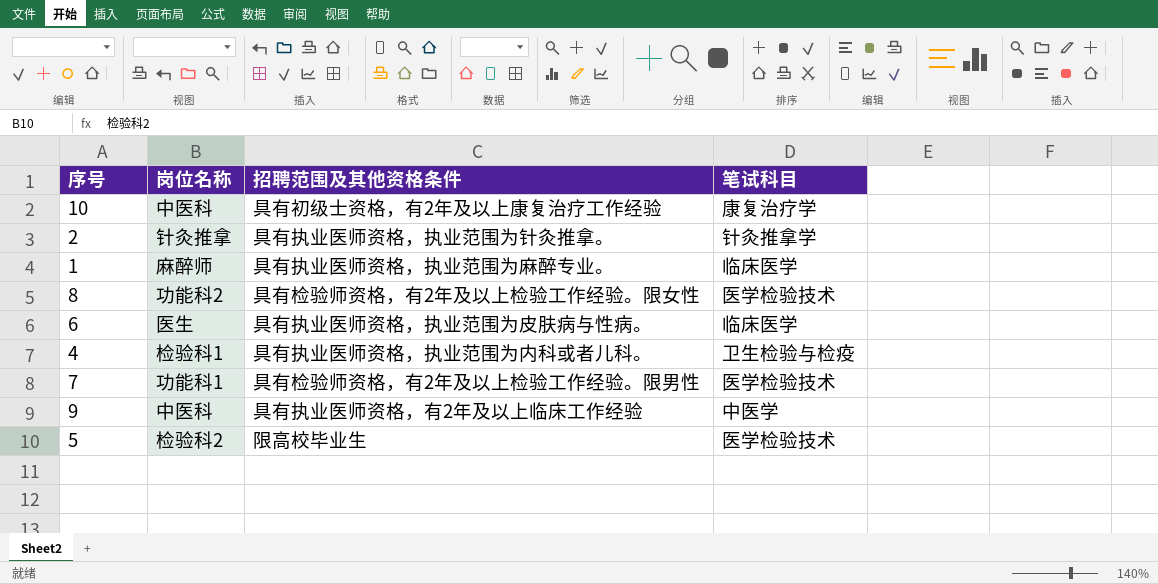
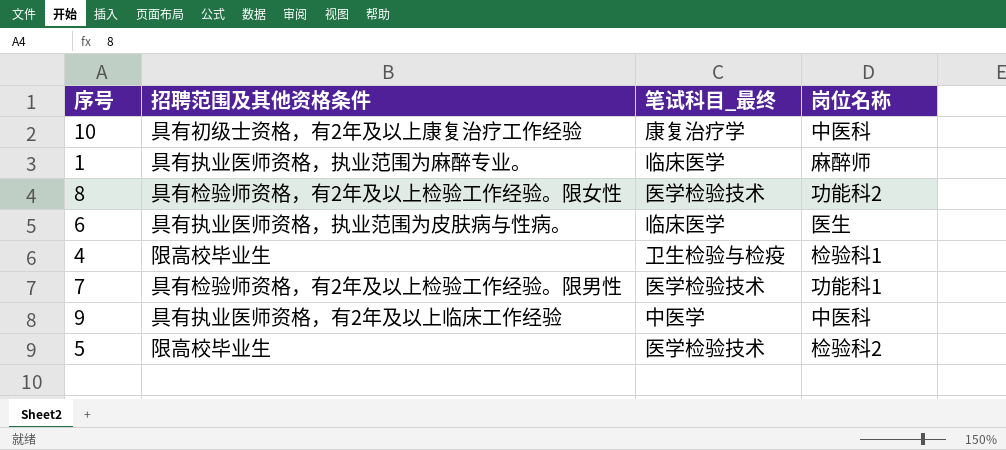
column name: 笔试科目 -> 笔试科目_最终
column 岗位名称 | position: 2 -> 4
row 2: 针灸推拿 | 具有执业医师资格，执业范围为针灸推拿。 | 针灸推拿学 -> none
4 | 招聘范围及其他资格条件: 具有执业医师资格，执业范围为内科或者儿科。 -> 限高校毕业生

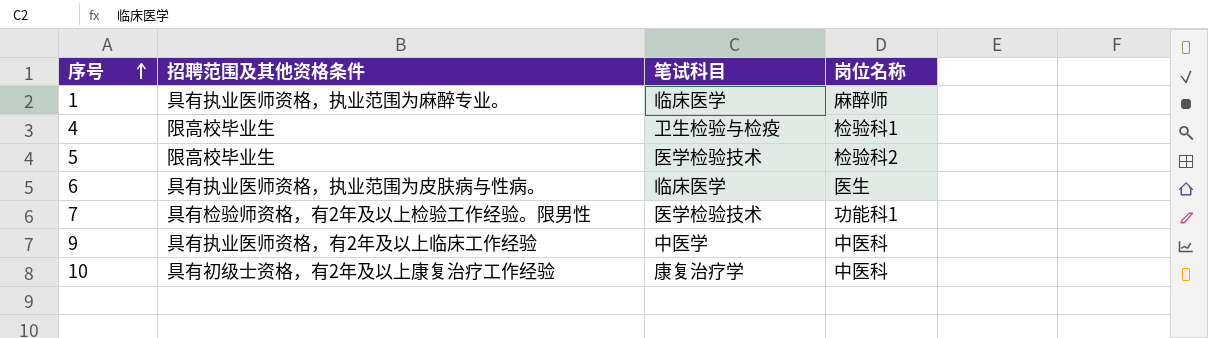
row order: none -> 序号 ascending
column name: 笔试科目_最终 -> 笔试科目
row 8: 具有检验师资格，有2年及以上检验工作经验。限女性 | 医学检验技术 | 功能科2 -> none

